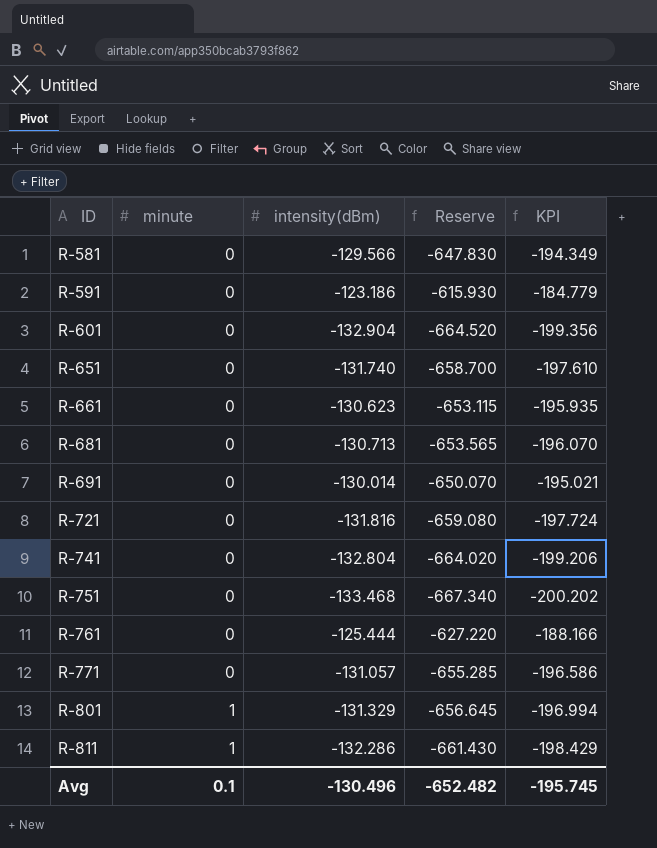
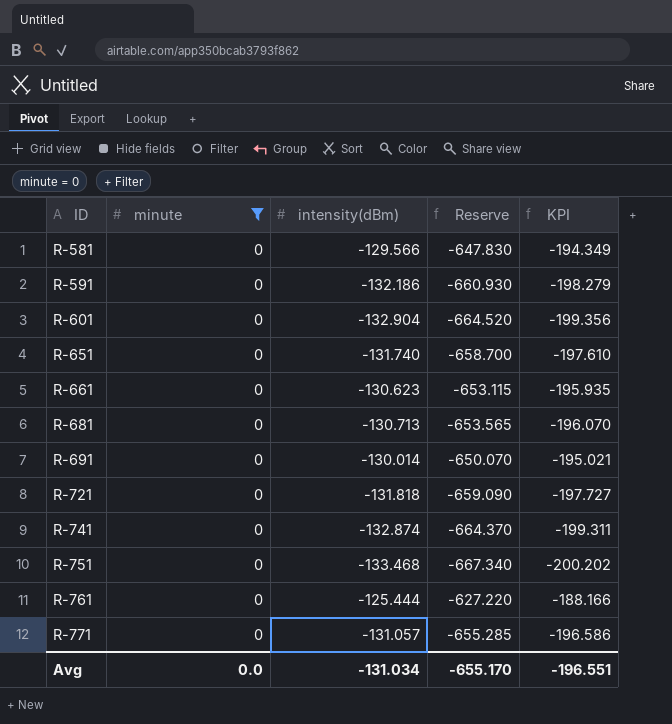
filter: none -> minute = 0
R-591 | intensity(dBm): -123.186 -> -132.186
R-591 | Reserve: -615.930 -> -660.930
R-591 | KPI: -184.779 -> -198.279
R-721 | intensity(dBm): -131.816 -> -131.818
R-721 | Reserve: -659.080 -> -659.090
R-721 | KPI: -197.724 -> -197.727
R-741 | intensity(dBm): -132.804 -> -132.874
R-741 | Reserve: -664.020 -> -664.370
R-741 | KPI: -199.206 -> -199.311
Avg | minute: 0.1 -> 0.0
Avg | intensity(dBm): -130.496 -> -131.034
Avg | Reserve: -652.482 -> -655.170
Avg | KPI: -195.745 -> -196.551

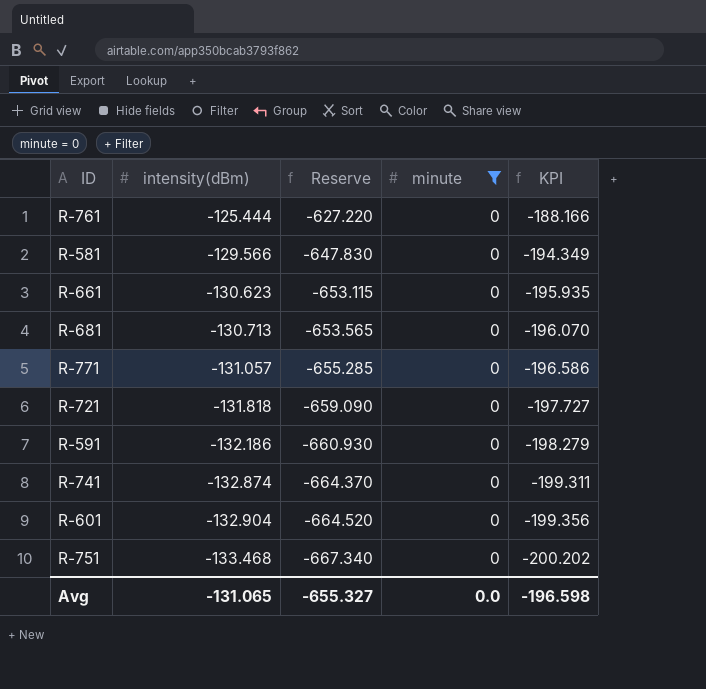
row order: ID ascending -> intensity(dBm) descending
column minute | position: 2 -> 4
row R-651: 0 | -131.740 | -658.700 | -197.610 -> none
row R-691: 0 | -130.014 | -650.070 | -195.021 -> none
Avg | intensity(dBm): -131.034 -> -131.065
Avg | Reserve: -655.170 -> -655.327
Avg | KPI: -196.551 -> -196.598

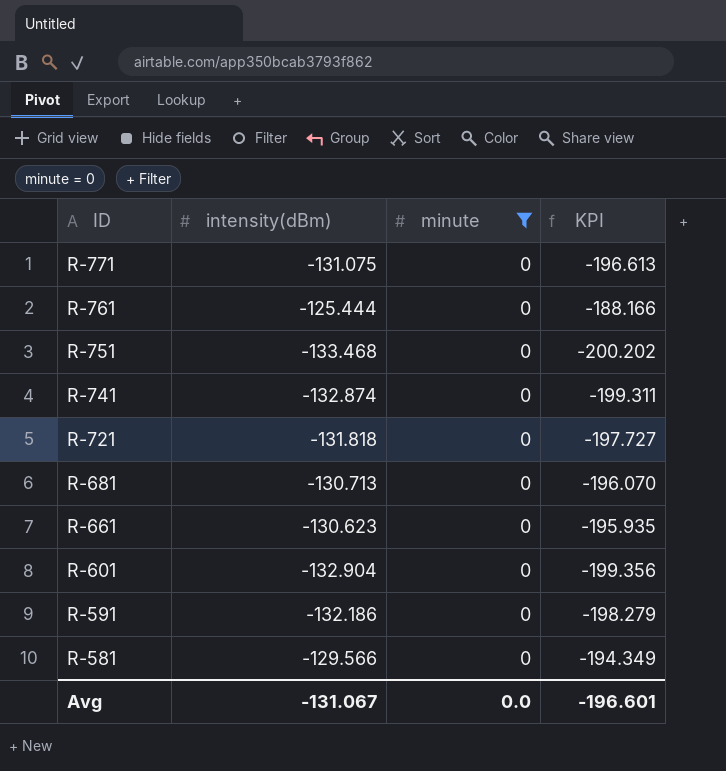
row order: intensity(dBm) descending -> ID descending
column Reserve | formula: [intensity(dBm)] * 5 -> none
R-771 | intensity(dBm): -131.057 -> -131.075
R-771 | KPI: -196.586 -> -196.613
Avg | intensity(dBm): -131.065 -> -131.067
Avg | KPI: -196.598 -> -196.601

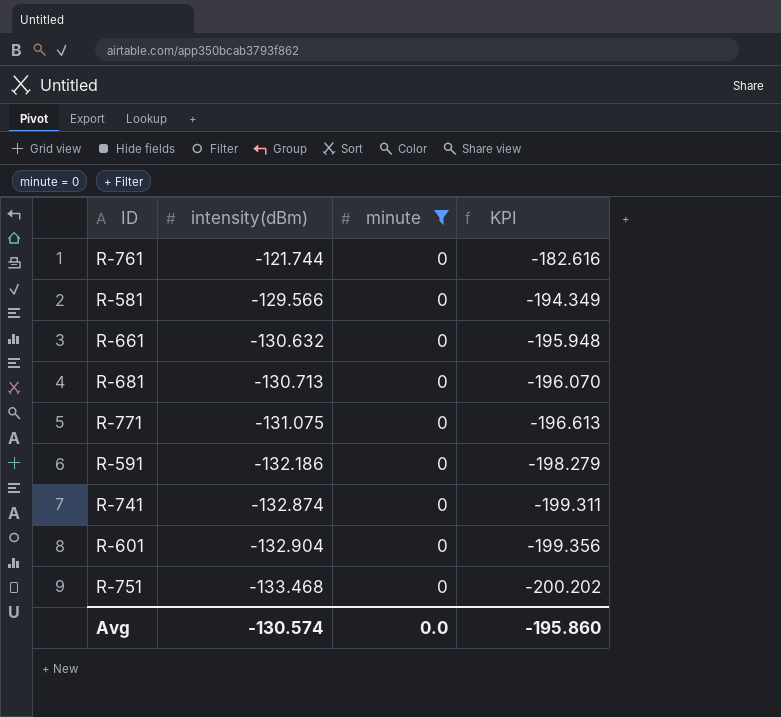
row order: ID descending -> intensity(dBm) descending
row R-721: -131.818 | 0 | -197.727 -> none
R-761 | intensity(dBm): -125.444 -> -121.744
R-761 | KPI: -188.166 -> -182.616
R-661 | intensity(dBm): -130.623 -> -130.632
R-661 | KPI: -195.935 -> -195.948
Avg | intensity(dBm): -131.067 -> -130.574
Avg | KPI: -196.601 -> -195.860

